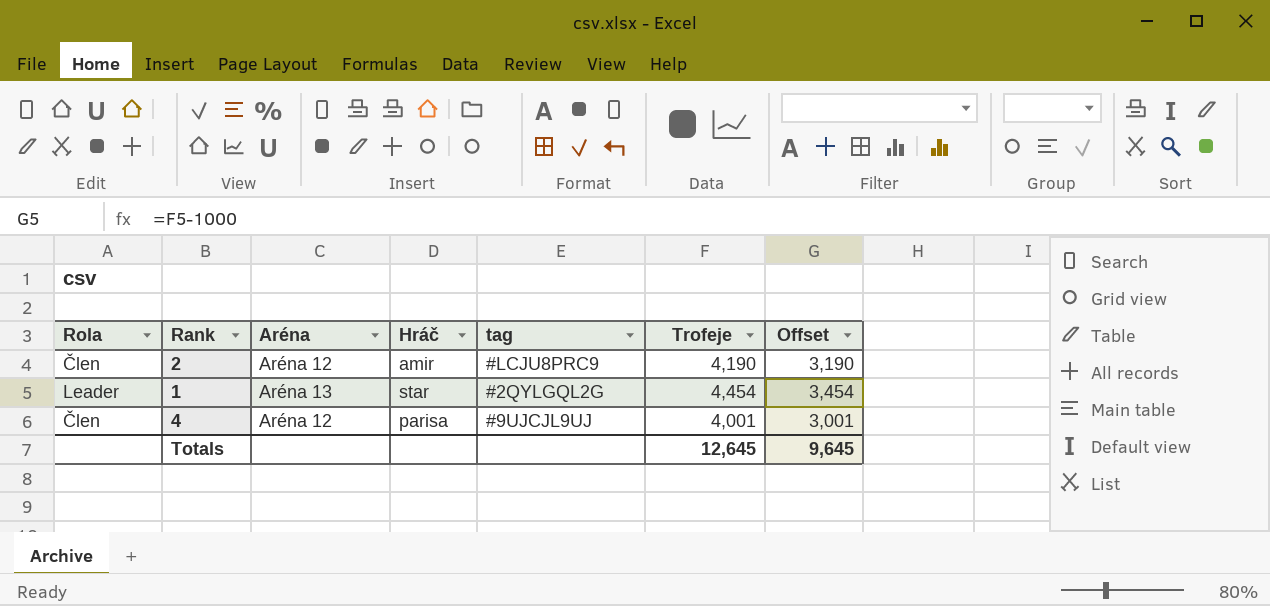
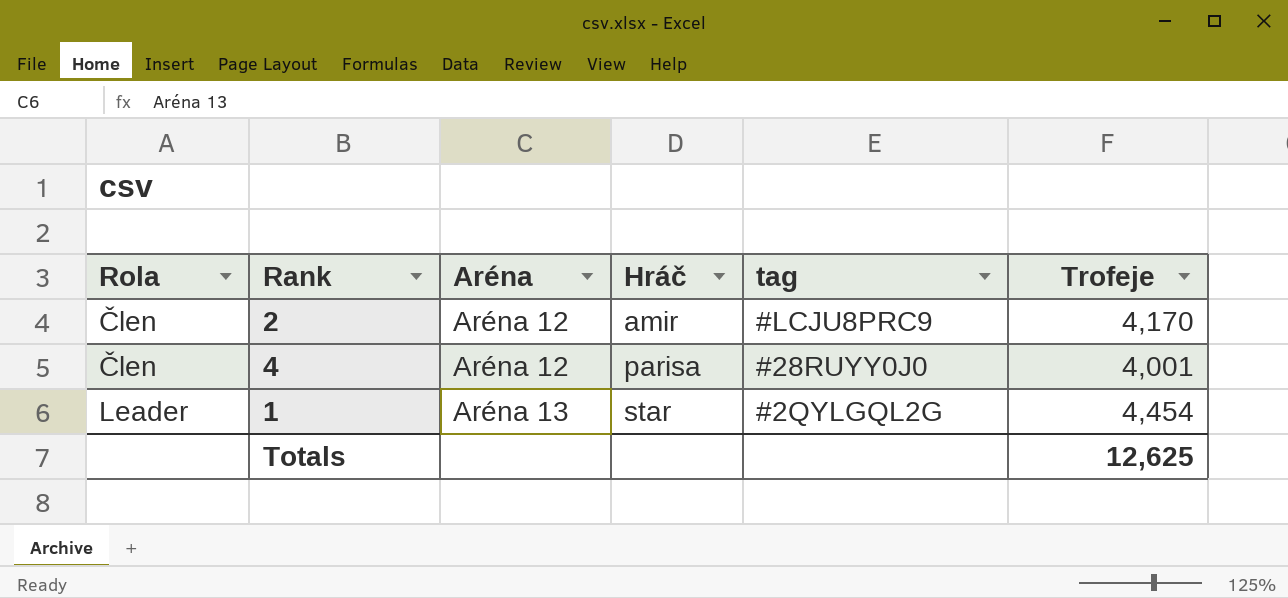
row order: none -> Rola ascending
column Offset | formula: [Trofeje] - 1000 -> none
2 | Trofeje: 4,190 -> 4,170
4 | tag: #9UJCJL9UJ -> #28RUYY0J0
Totals | Trofeje: 12,645 -> 12,625

